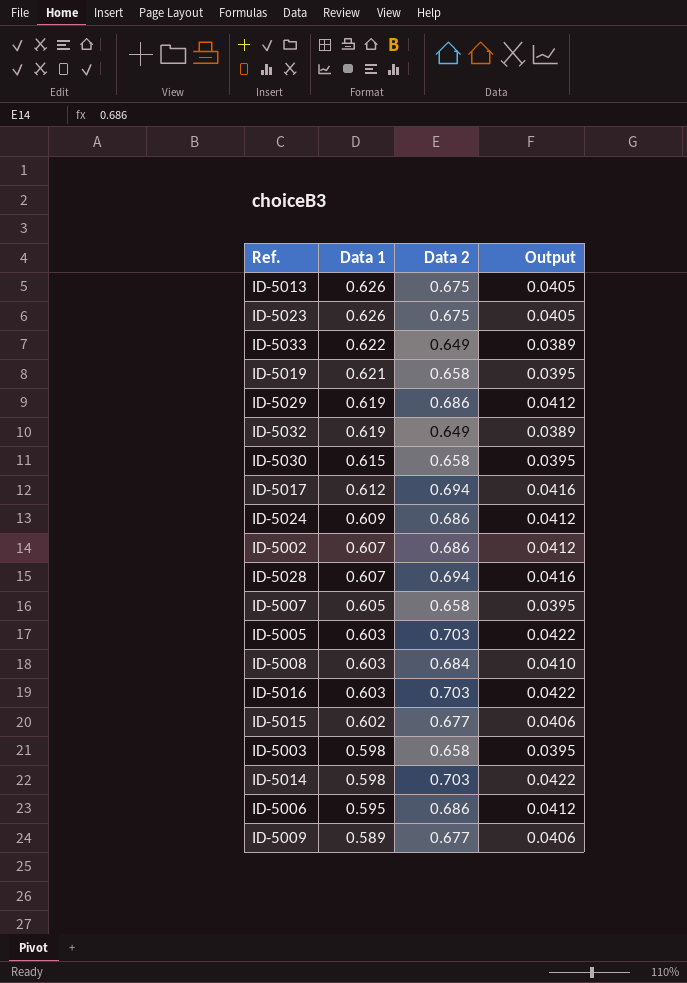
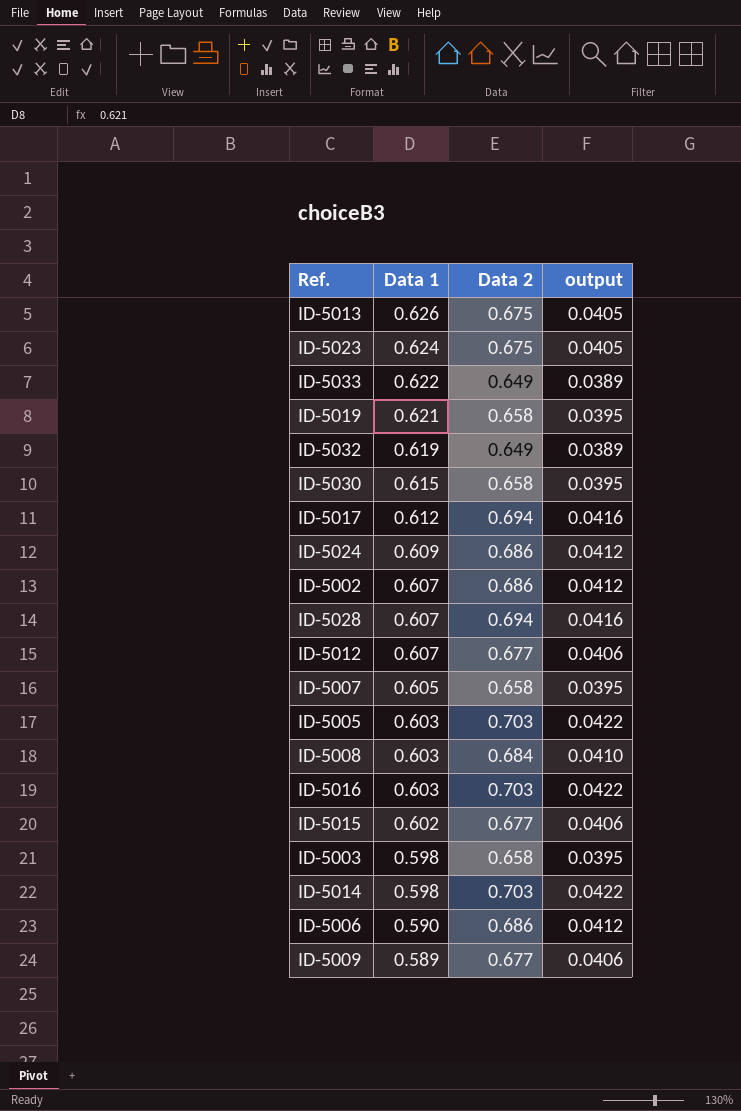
column name: Output -> output
row ID-5029: 0.619 | 0.686 | 0.0412 -> none
ID-5023 | Data 1: 0.626 -> 0.624
row ID-5012: none -> 0.607 | 0.677 | 0.0406
ID-5006 | Data 1: 0.595 -> 0.590

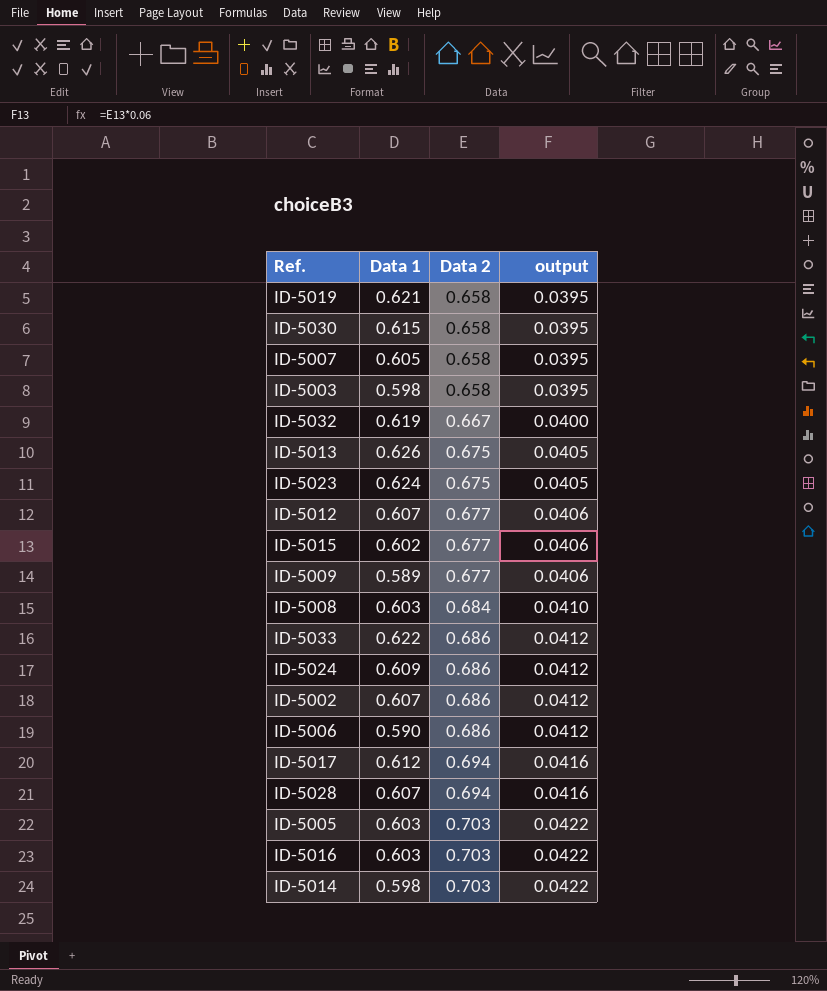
row order: Data 1 descending -> Data 2 ascending
ID-5032 | Data 2: 0.649 -> 0.667
ID-5032 | output: 0.0389 -> 0.0400
ID-5033 | Data 2: 0.649 -> 0.686
ID-5033 | output: 0.0389 -> 0.0412

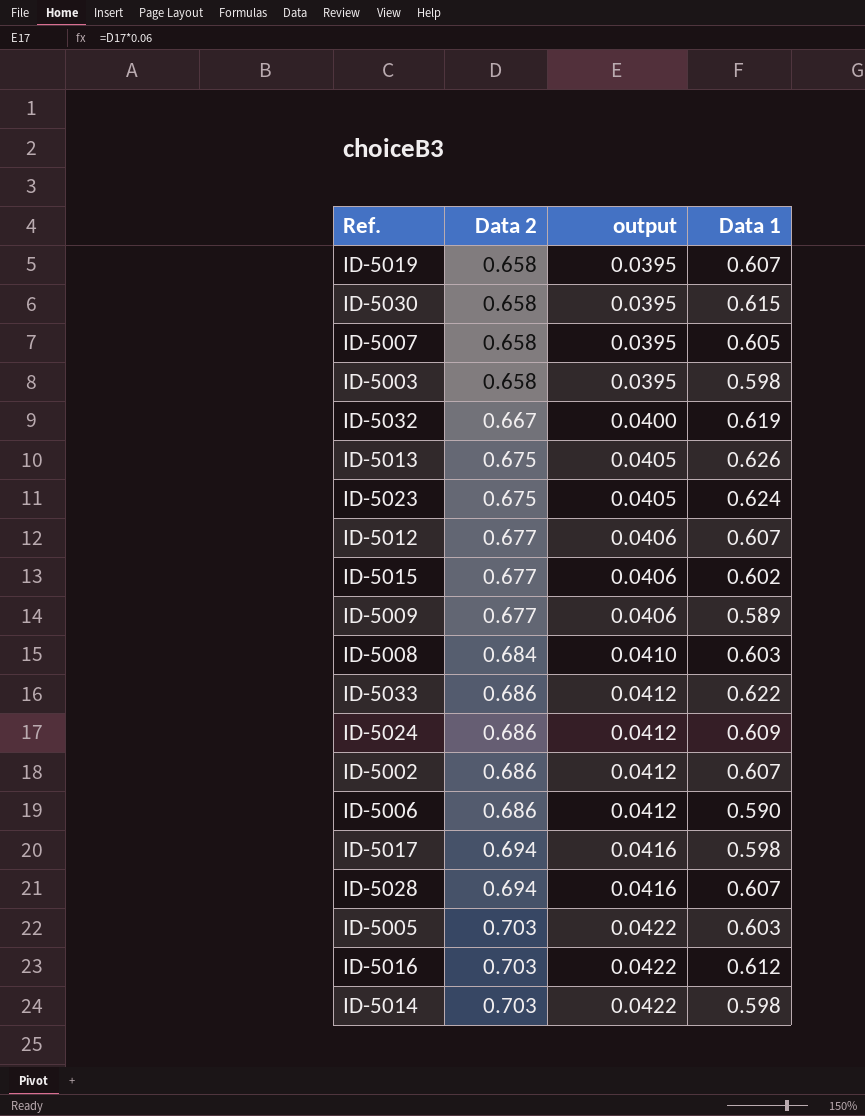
column Data 1 | position: 2 -> 4
ID-5019 | Data 1: 0.621 -> 0.607
ID-5017 | Data 1: 0.612 -> 0.598
ID-5016 | Data 1: 0.603 -> 0.612

